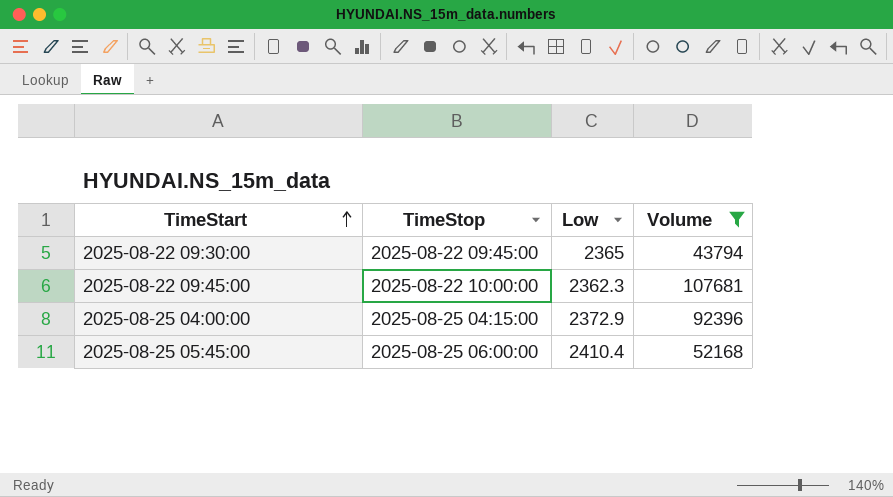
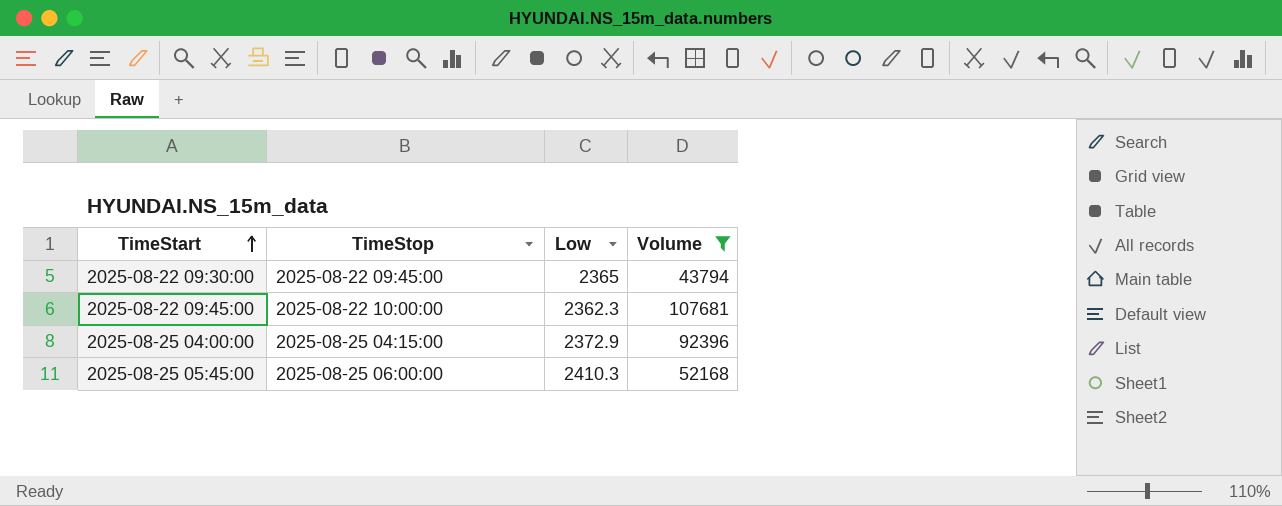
2025-08-25 05:45:00 | Low: 2410.4 -> 2410.3

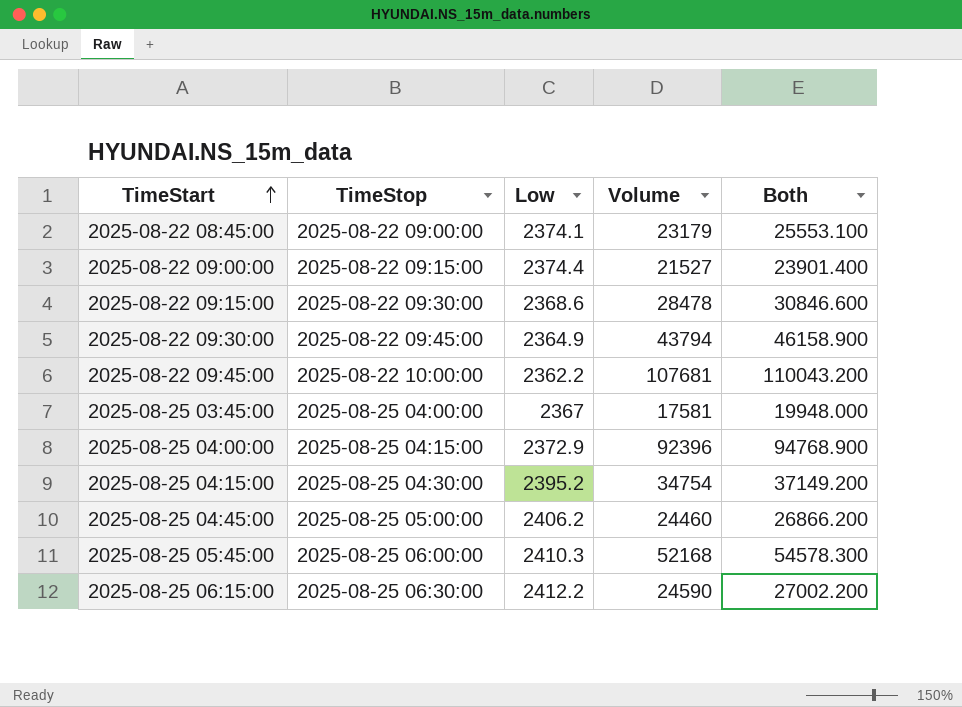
filter: Volume >= 43794 -> none
column Both | formula: none -> [Low] + [Volume]
2025-08-22 09:30:00 | Low: 2365 -> 2364.9
2025-08-22 09:45:00 | Low: 2362.3 -> 2362.2

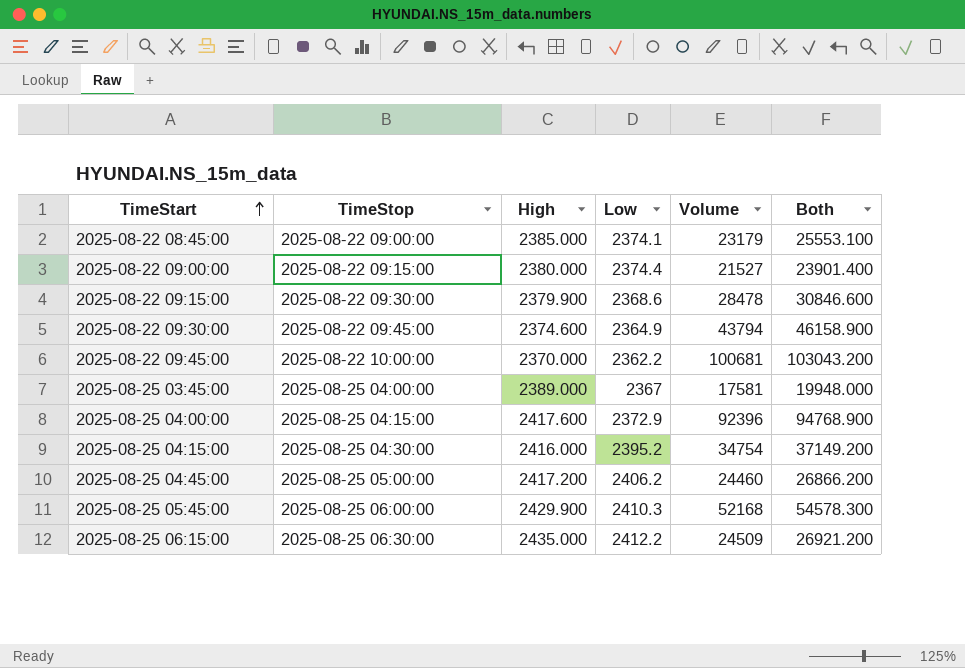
column High | position: none -> 3
2025-08-22 09:45:00 | Volume: 107681 -> 100681
2025-08-22 09:45:00 | Both: 110043.200 -> 103043.200
2025-08-25 06:15:00 | Volume: 24590 -> 24509
2025-08-25 06:15:00 | Both: 27002.200 -> 26921.200

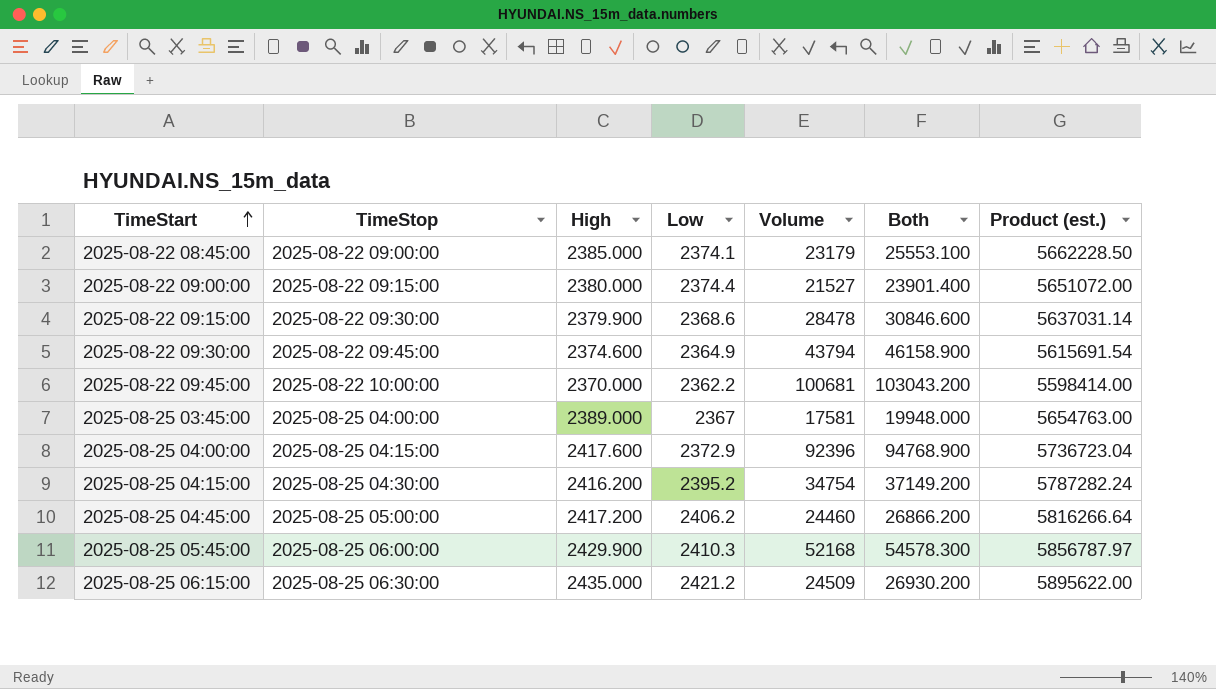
column Product (est.) | formula: none -> [High] * [Low]
2025-08-25 04:15:00 | High: 2416.000 -> 2416.200
2025-08-25 06:15:00 | Low: 2412.2 -> 2421.2
2025-08-25 06:15:00 | Both: 26921.200 -> 26930.200

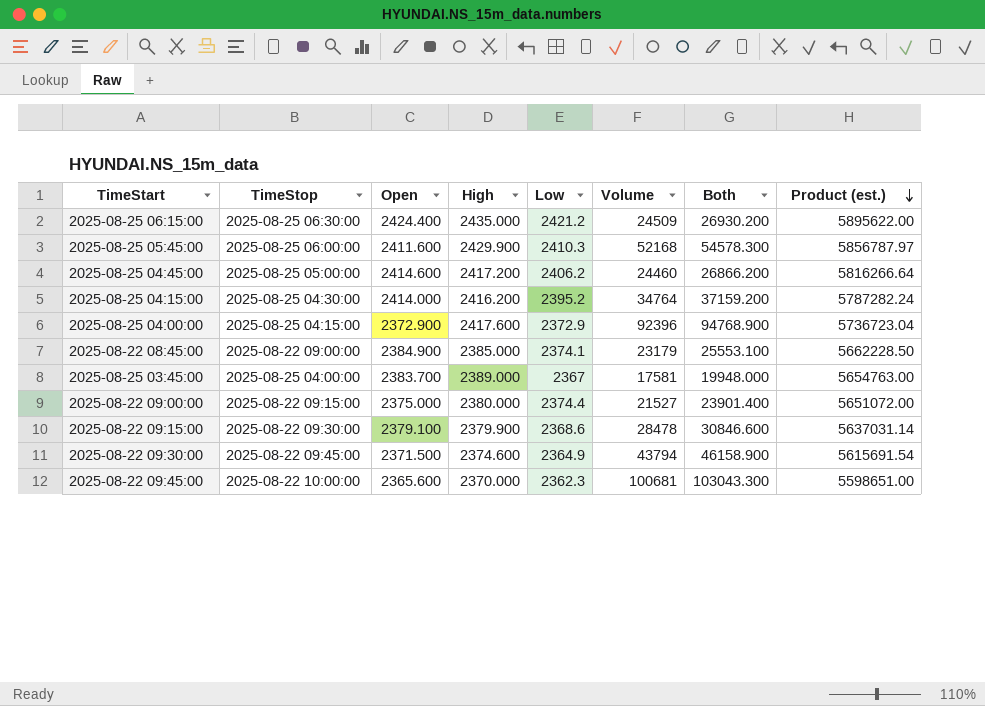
row order: TimeStart ascending -> Product (est.) descending
column Open | position: none -> 3
2025-08-25 04:15:00 | Volume: 34754 -> 34764
2025-08-25 04:15:00 | Both: 37149.200 -> 37159.200
2025-08-22 09:45:00 | Low: 2362.2 -> 2362.3
2025-08-22 09:45:00 | Both: 103043.200 -> 103043.300
2025-08-22 09:45:00 | Product (est.): 5598414.00 -> 5598651.00

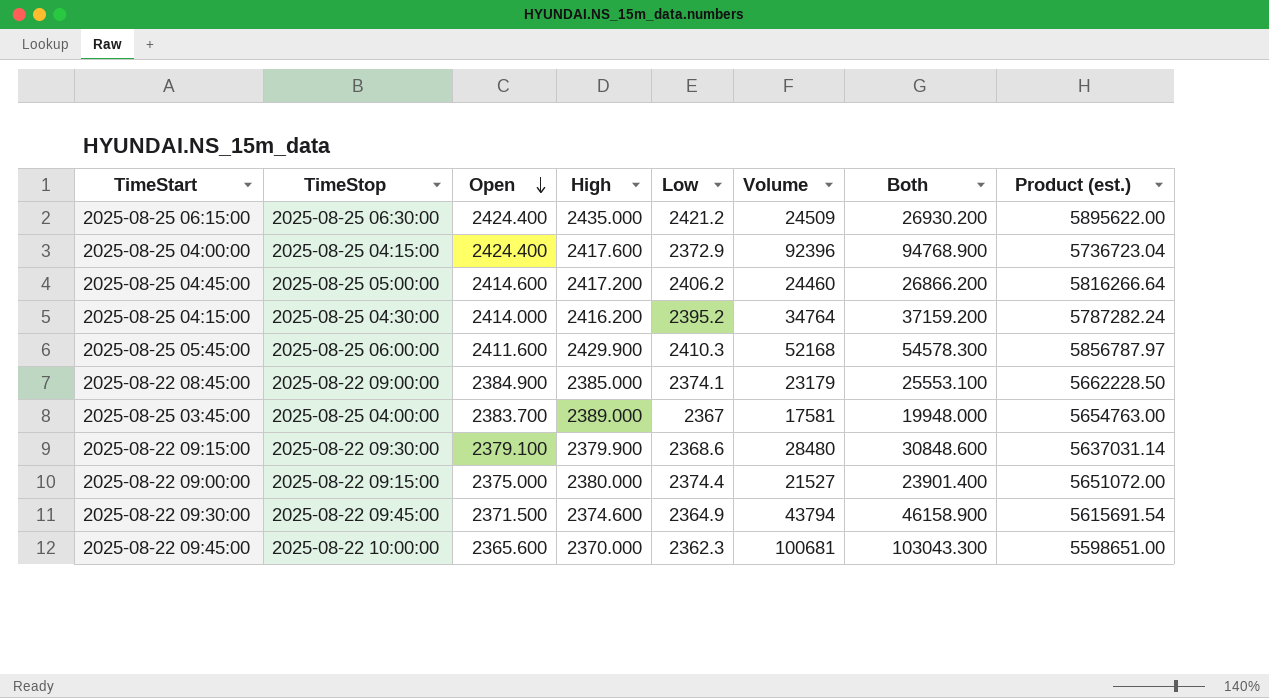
row order: Product (est.) descending -> Open descending
2025-08-25 04:00:00 | Open: 2372.900 -> 2424.400
2025-08-22 09:15:00 | Volume: 28478 -> 28480
2025-08-22 09:15:00 | Both: 30846.600 -> 30848.600

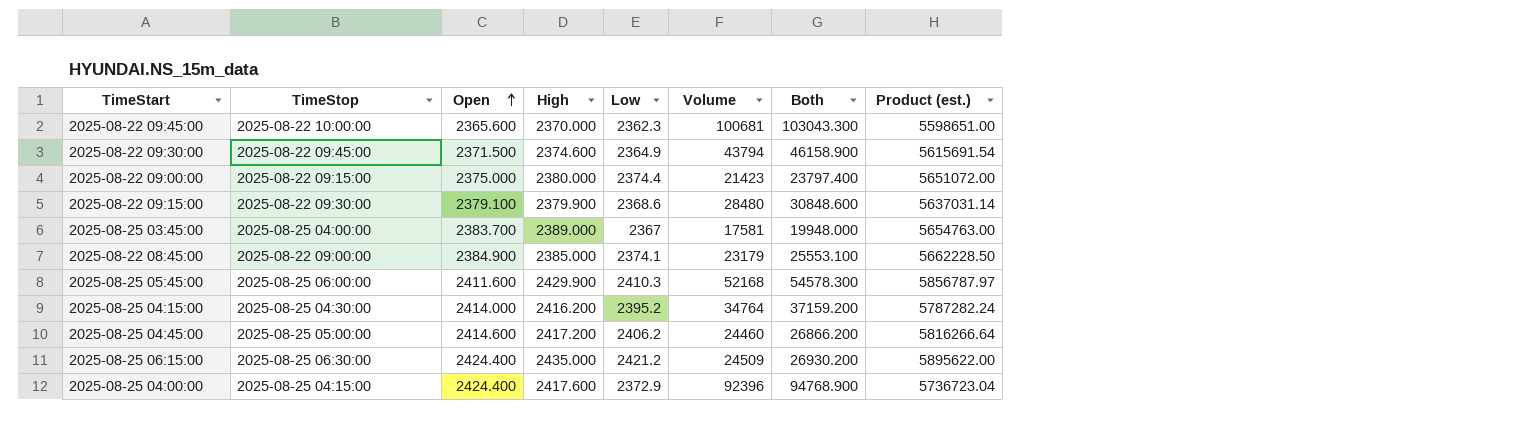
row order: Open descending -> Open ascending
2025-08-22 09:00:00 | Volume: 21527 -> 21423
2025-08-22 09:00:00 | Both: 23901.400 -> 23797.400

